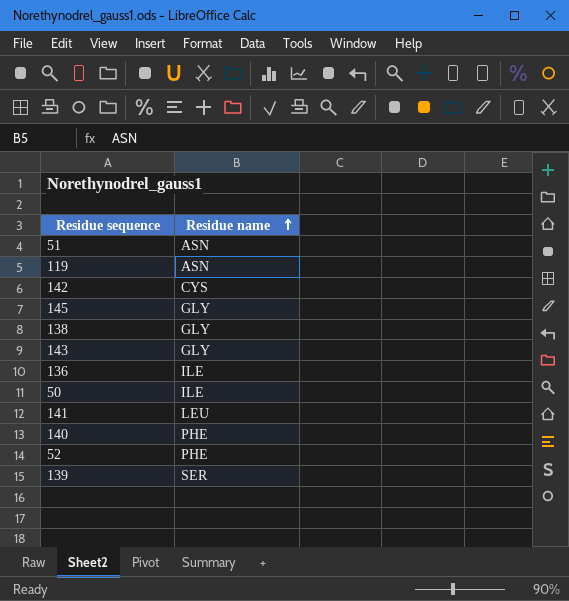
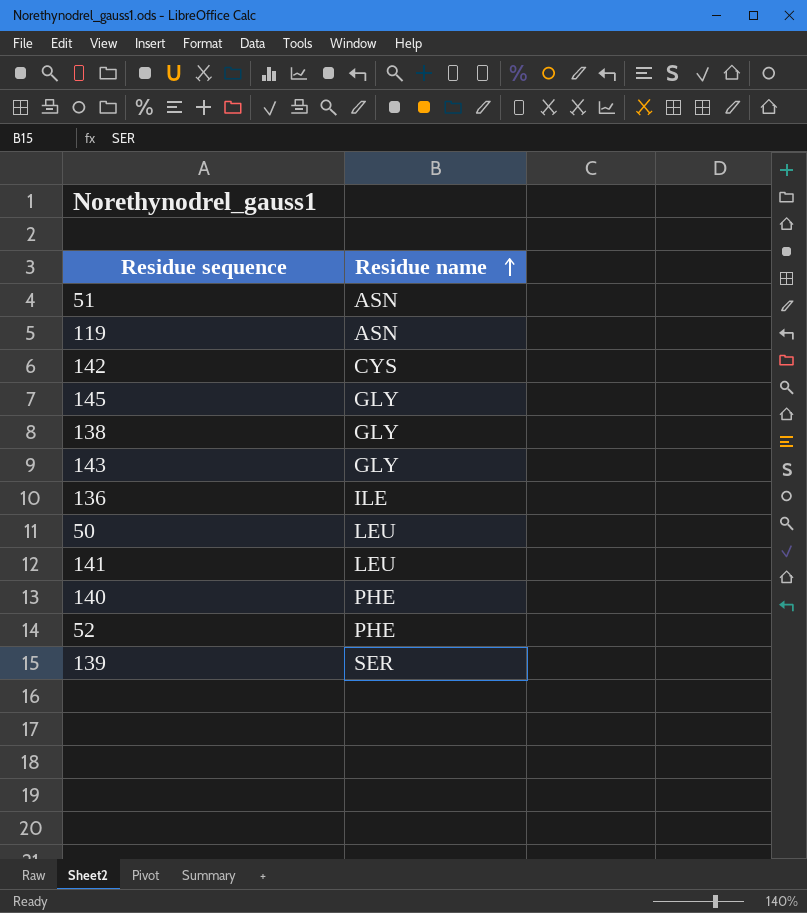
50 | Residue name: ILE -> LEU

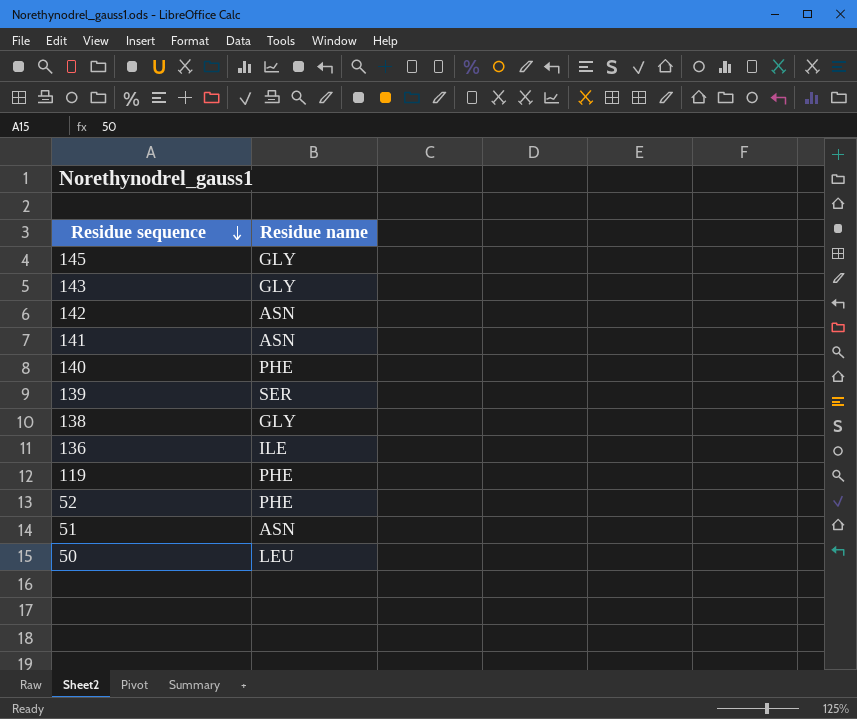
row order: Residue name ascending -> Residue sequence descending
142 | Residue name: CYS -> ASN
141 | Residue name: LEU -> ASN
119 | Residue name: ASN -> PHE

